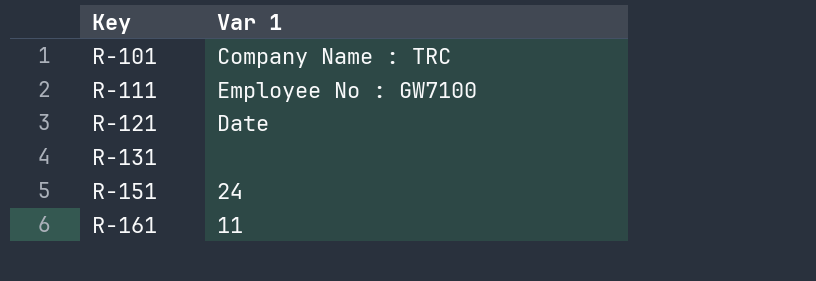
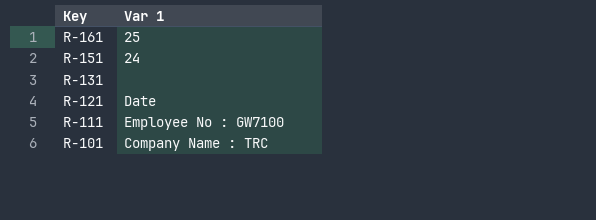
row order: Key ascending -> Key descending
R-161 | Var 1: 11 -> 25

